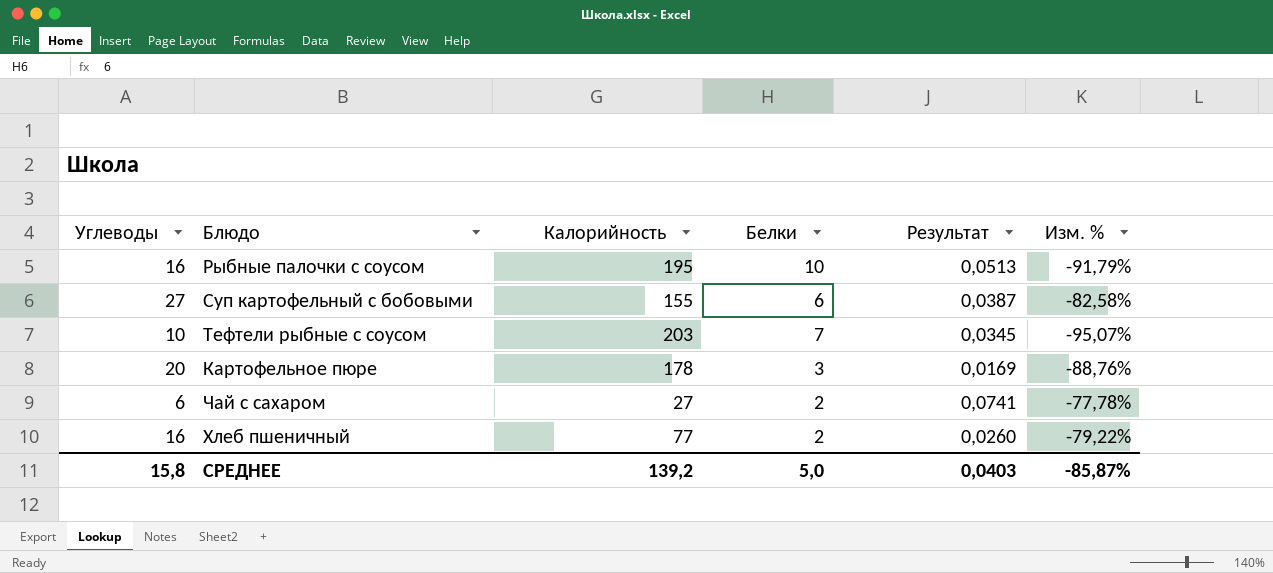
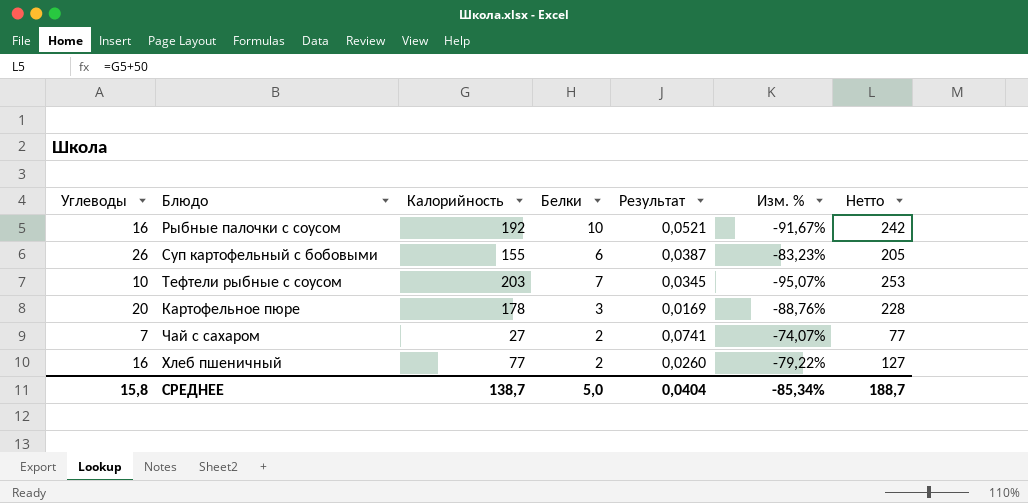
column Нетто | formula: none -> [Калорийность] + 50
Рыбные палочки с соусом | Калорийность: 195 -> 192
Рыбные палочки с соусом | Результат: 0,0513 -> 0,0521
Рыбные палочки с соусом | Изм. %: -91,79% -> -91,67%
Суп картофельный с бобовыми | Углеводы: 27 -> 26
Суп картофельный с бобовыми | Изм. %: -82,58% -> -83,23%
Чай с сахаром | Углеводы: 6 -> 7
Чай с сахаром | Изм. %: -77,78% -> -74,07%
СРЕДНЕЕ | Калорийность: 139,2 -> 138,7
СРЕДНЕЕ | Результат: 0,0403 -> 0,0404
СРЕДНЕЕ | Изм. %: -85,87% -> -85,34%

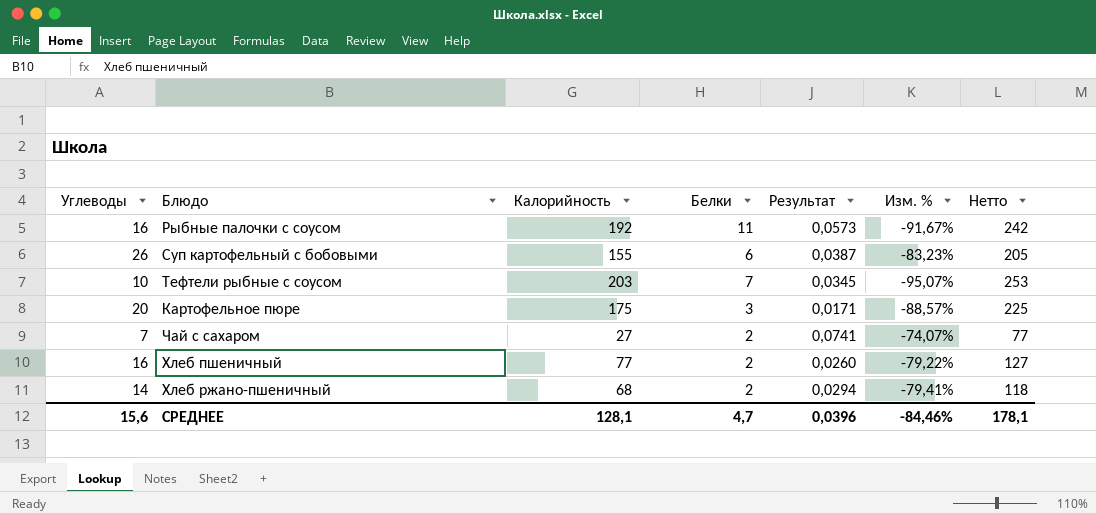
Рыбные палочки с соусом | Белки: 10 -> 11
Рыбные палочки с соусом | Результат: 0,0521 -> 0,0573
Картофельное пюре | Калорийность: 178 -> 175
Картофельное пюре | Результат: 0,0169 -> 0,0171
Картофельное пюре | Изм. %: -88,76% -> -88,57%
Картофельное пюре | Нетто: 228 -> 225
row Хлеб ржано-пшеничный: none -> 14 | 68 | 2 | 0,0294 | -79,41% | 118
СРЕДНЕЕ | Углеводы: 15,8 -> 15,6
СРЕДНЕЕ | Калорийность: 138,7 -> 128,1
СРЕДНЕЕ | Белки: 5,0 -> 4,7
СРЕДНЕЕ | Результат: 0,0404 -> 0,0396
СРЕДНЕЕ | Изм. %: -85,34% -> -84,46%
СРЕДНЕЕ | Нетто: 188,7 -> 178,1

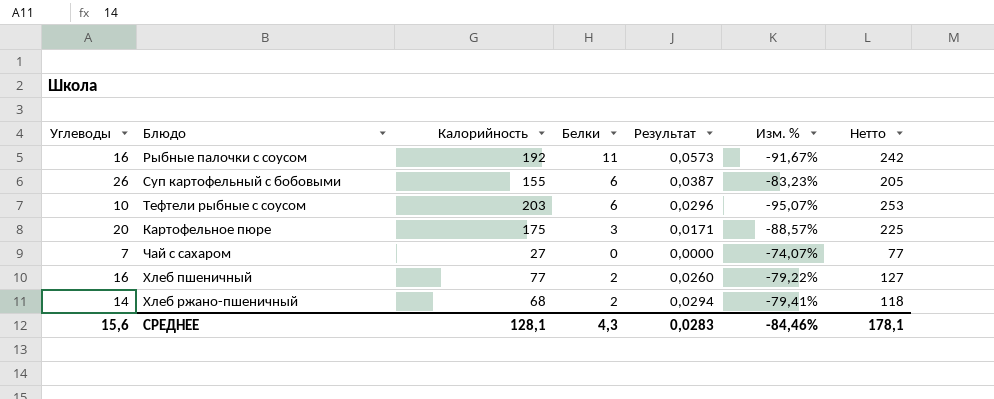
Тефтели рыбные с соусом | Белки: 7 -> 6
Тефтели рыбные с соусом | Результат: 0,0345 -> 0,0296
Чай с сахаром | Белки: 2 -> 0
Чай с сахаром | Результат: 0,0741 -> 0,0000
СРЕДНЕЕ | Белки: 4,7 -> 4,3
СРЕДНЕЕ | Результат: 0,0396 -> 0,0283

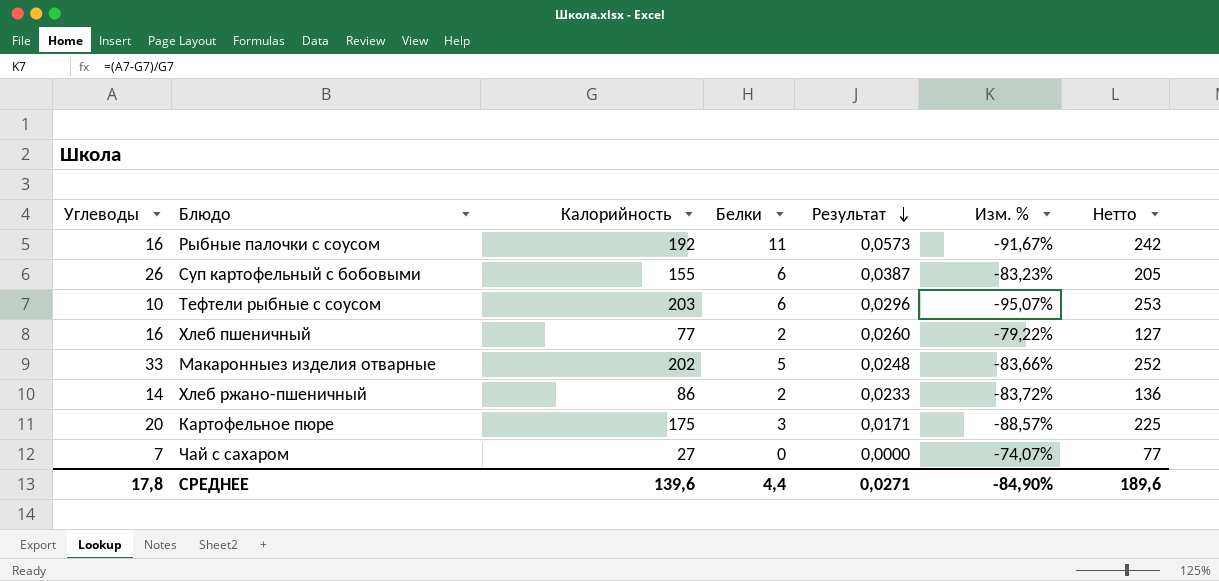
row order: none -> Результат descending
row Макаронныез изделия отварные: none -> 33 | 202 | 5 | 0,0248 | -83,66% | 252
Хлеб ржано-пшеничный | Калорийность: 68 -> 86
Хлеб ржано-пшеничный | Результат: 0,0294 -> 0,0233
Хлеб ржано-пшеничный | Изм. %: -79,41% -> -83,72%
Хлеб ржано-пшеничный | Нетто: 118 -> 136
СРЕДНЕЕ | Углеводы: 15,6 -> 17,8
СРЕДНЕЕ | Калорийность: 128,1 -> 139,6
СРЕДНЕЕ | Белки: 4,3 -> 4,4
СРЕДНЕЕ | Результат: 0,0283 -> 0,0271
СРЕДНЕЕ | Изм. %: -84,46% -> -84,90%
СРЕДНЕЕ | Нетто: 178,1 -> 189,6

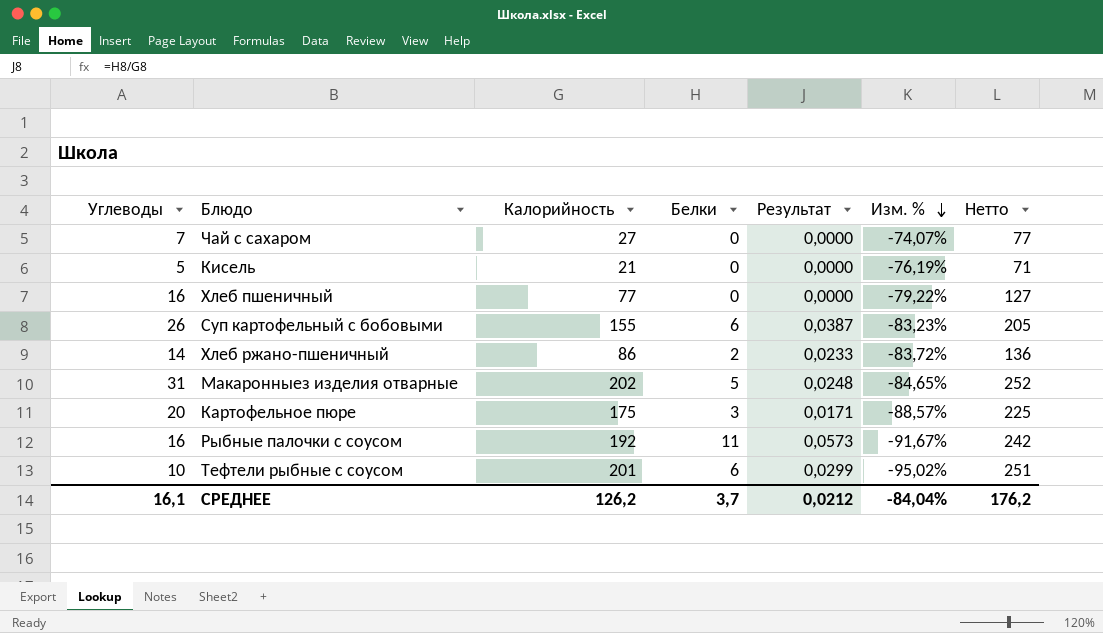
row order: Результат descending -> Изм. % descending
row Кисель: none -> 5 | 21 | 0 | 0,0000 | -76,19% | 71
Хлеб пшеничный | Белки: 2 -> 0
Хлеб пшеничный | Результат: 0,0260 -> 0,0000
Макаронныез изделия отварные | Углеводы: 33 -> 31
Макаронныез изделия отварные | Изм. %: -83,66% -> -84,65%
Тефтели рыбные с соусом | Калорийность: 203 -> 201
Тефтели рыбные с соусом | Результат: 0,0296 -> 0,0299
Тефтели рыбные с соусом | Изм. %: -95,07% -> -95,02%
Тефтели рыбные с соусом | Нетто: 253 -> 251
СРЕДНЕЕ | Углеводы: 17,8 -> 16,1
СРЕДНЕЕ | Калорийность: 139,6 -> 126,2
СРЕДНЕЕ | Белки: 4,4 -> 3,7
СРЕДНЕЕ | Результат: 0,0271 -> 0,0212
СРЕДНЕЕ | Изм. %: -84,90% -> -84,04%
СРЕДНЕЕ | Нетто: 189,6 -> 176,2

